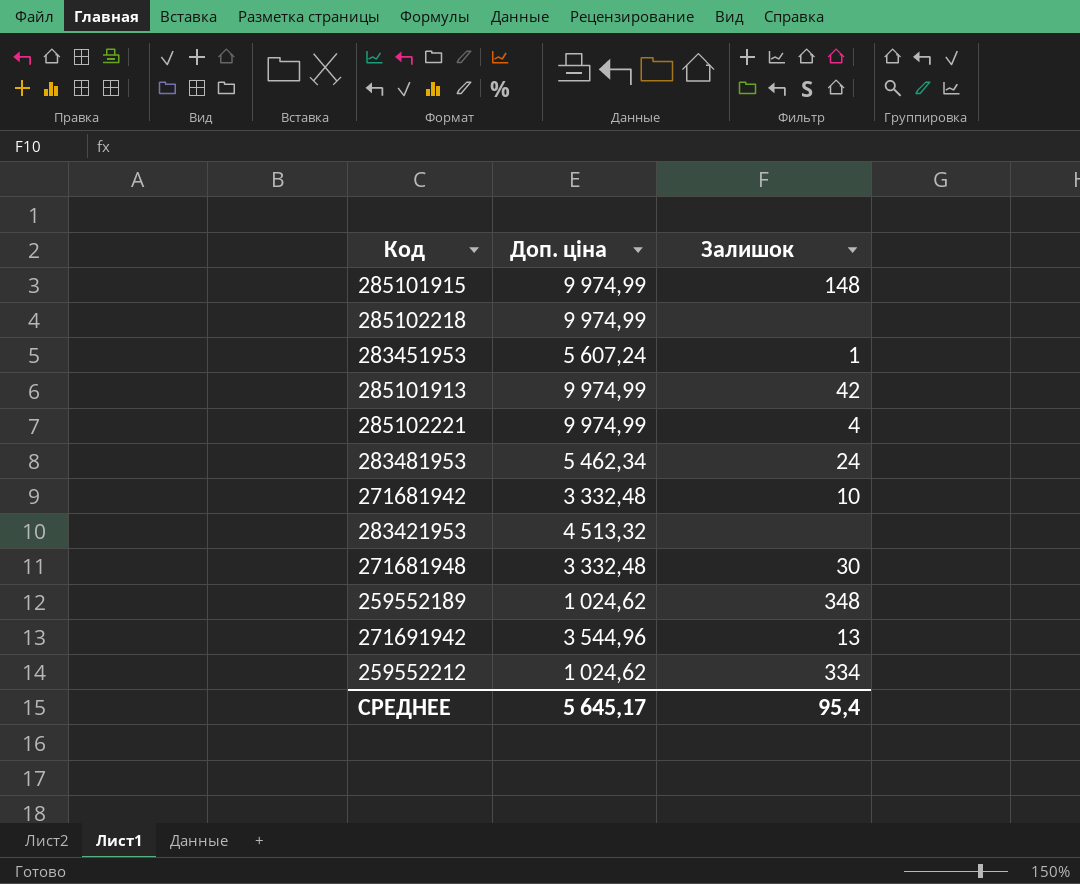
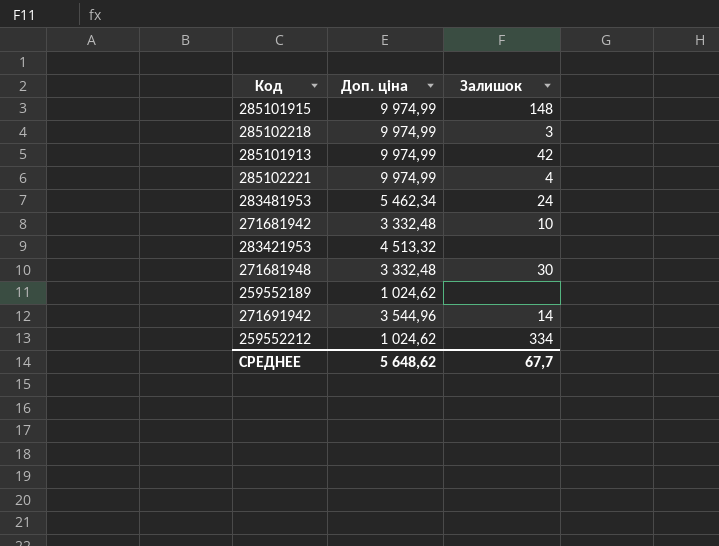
row 283451953: 5 607,24 | 1 -> none
285102218 | Залишок: none -> 3
259552189 | Залишок: 348 -> none
271691942 | Залишок: 13 -> 14
СРЕДНЕЕ | Доп. ціна: 5 645,17 -> 5 648,62
СРЕДНЕЕ | Залишок: 95,4 -> 67,7

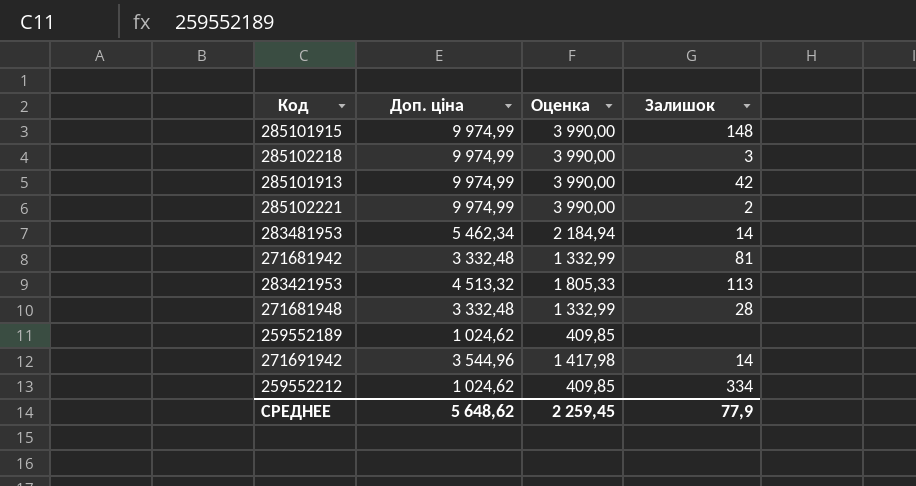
column Оценка | formula: none -> [Доп. ціна] * 0,4
285102221 | Залишок: 4 -> 2
283481953 | Залишок: 24 -> 14
271681942 | Залишок: 10 -> 81
283421953 | Залишок: none -> 113
271681948 | Залишок: 30 -> 28
СРЕДНЕЕ | Залишок: 67,7 -> 77,9

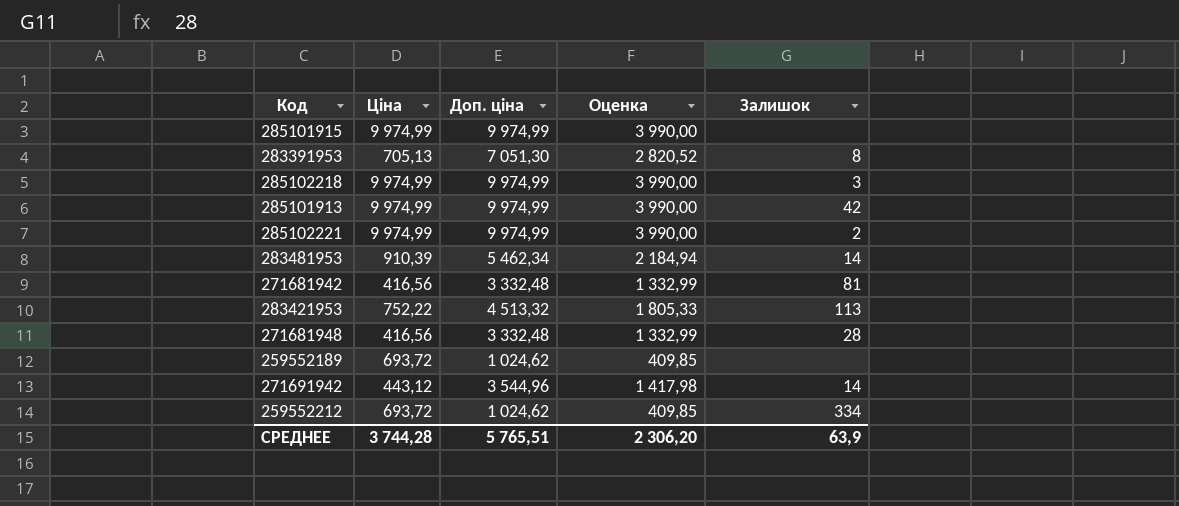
column Ціна | position: none -> 2
285101915 | Залишок: 148 -> none
row 283391953: none -> 705,13 | 7 051,30 | 2 820,52 | 8
СРЕДНЕЕ | Доп. ціна: 5 648,62 -> 5 765,51
СРЕДНЕЕ | Оценка: 2 259,45 -> 2 306,20
СРЕДНЕЕ | Залишок: 77,9 -> 63,9

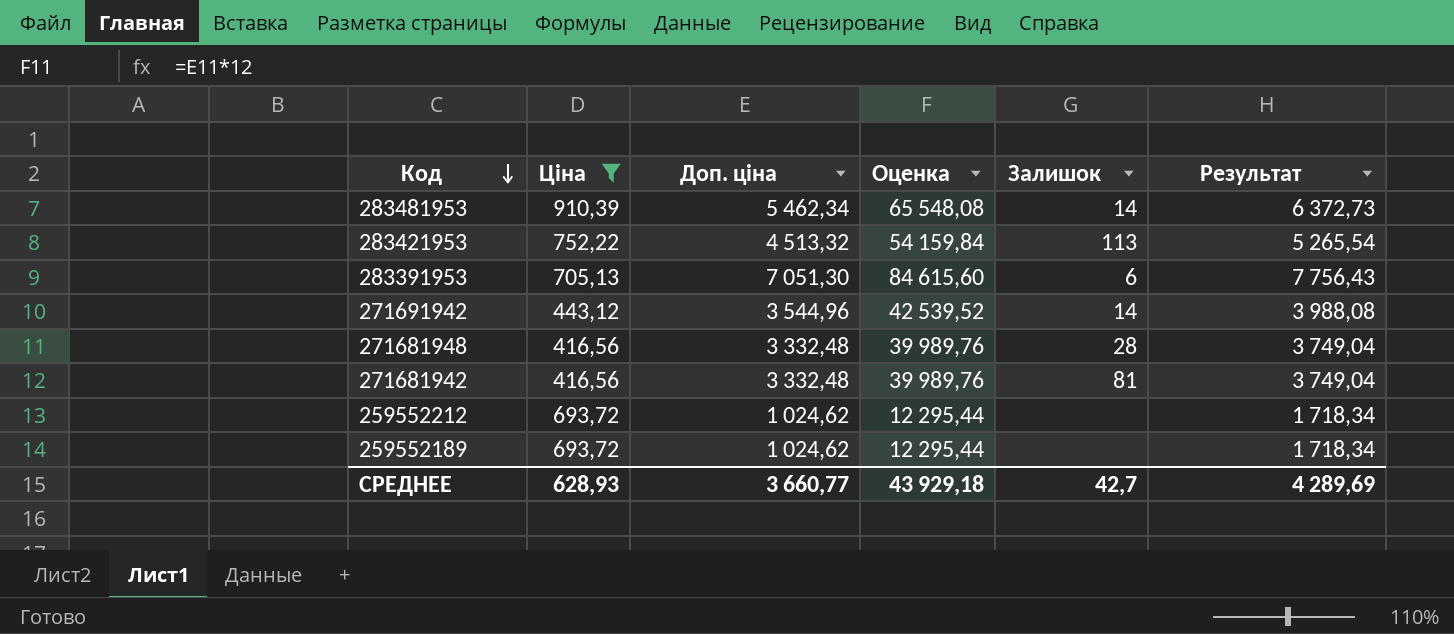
filter: none -> Ціна != 9 974,99
row order: none -> Код descending
column Оценка | formula: [Доп. ціна] * 0,4 -> [Доп. ціна] * 12
column Результат | formula: none -> [Ціна] + [Доп. ціна]
283391953 | Залишок: 8 -> 6
259552212 | Залишок: 334 -> none
СРЕДНЕЕ | Ціна: 3 744,28 -> 628,93
СРЕДНЕЕ | Доп. ціна: 5 765,51 -> 3 660,77
СРЕДНЕЕ | Оценка: 2 306,20 -> 43 929,18
СРЕДНЕЕ | Залишок: 63,9 -> 42,7

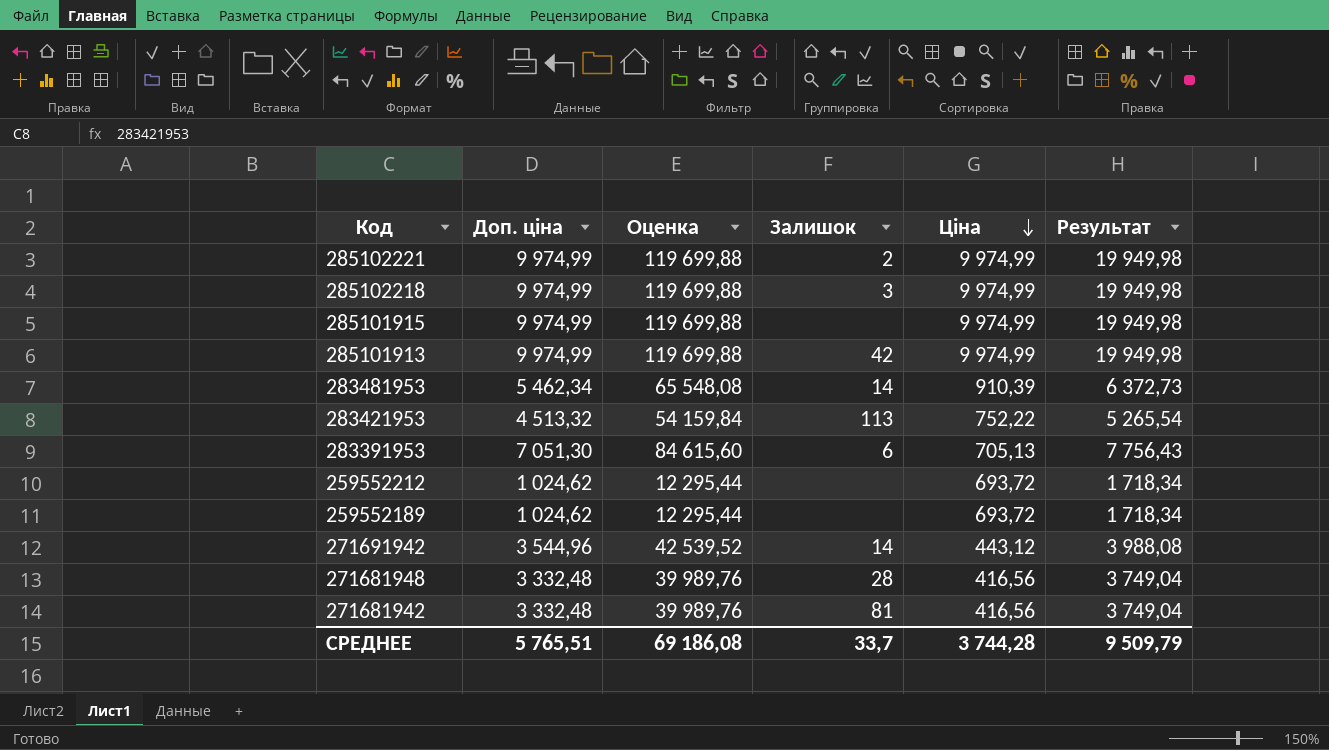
filter: Ціна != 9 974,99 -> none
row order: Код descending -> Ціна descending
column Ціна | position: 2 -> 5
СРЕДНЕЕ | Доп. ціна: 3 660,77 -> 5 765,51
СРЕДНЕЕ | Оценка: 43 929,18 -> 69 186,08
СРЕДНЕЕ | Залишок: 42,7 -> 33,7
СРЕДНЕЕ | Ціна: 628,93 -> 3 744,28
СРЕДНЕЕ | Результат: 4 289,69 -> 9 509,79

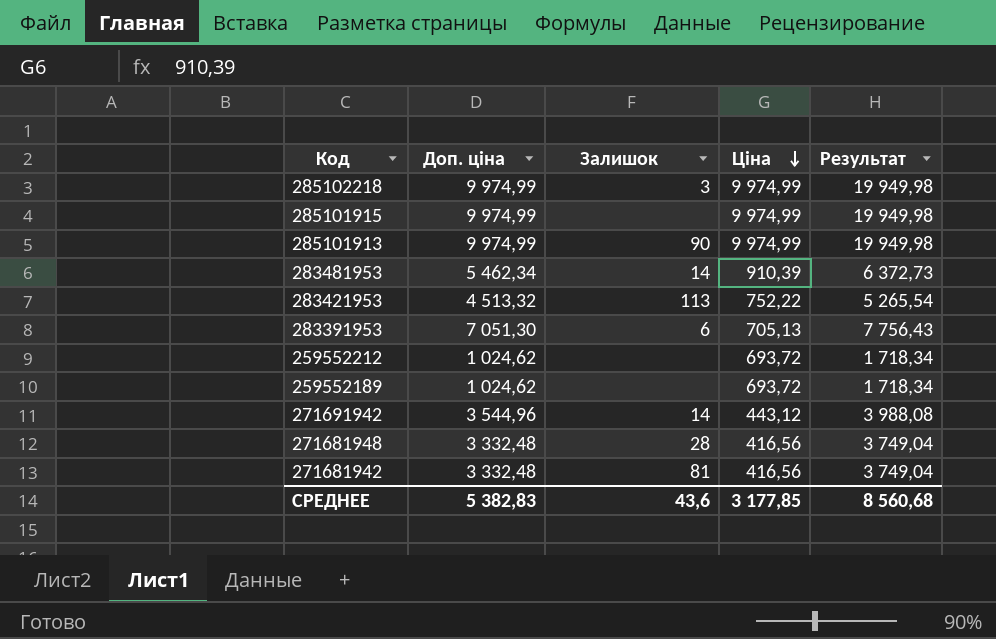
column Оценка | formula: [Доп. ціна] * 12 -> none
row 285102221: 9 974,99 | 119 699,88 | 2 | 9 974,99 | 19 949,98 -> none
285101913 | Залишок: 42 -> 90
СРЕДНЕЕ | Доп. ціна: 5 765,51 -> 5 382,83
СРЕДНЕЕ | Залишок: 33,7 -> 43,6
СРЕДНЕЕ | Ціна: 3 744,28 -> 3 177,85
СРЕДНЕЕ | Результат: 9 509,79 -> 8 560,68

